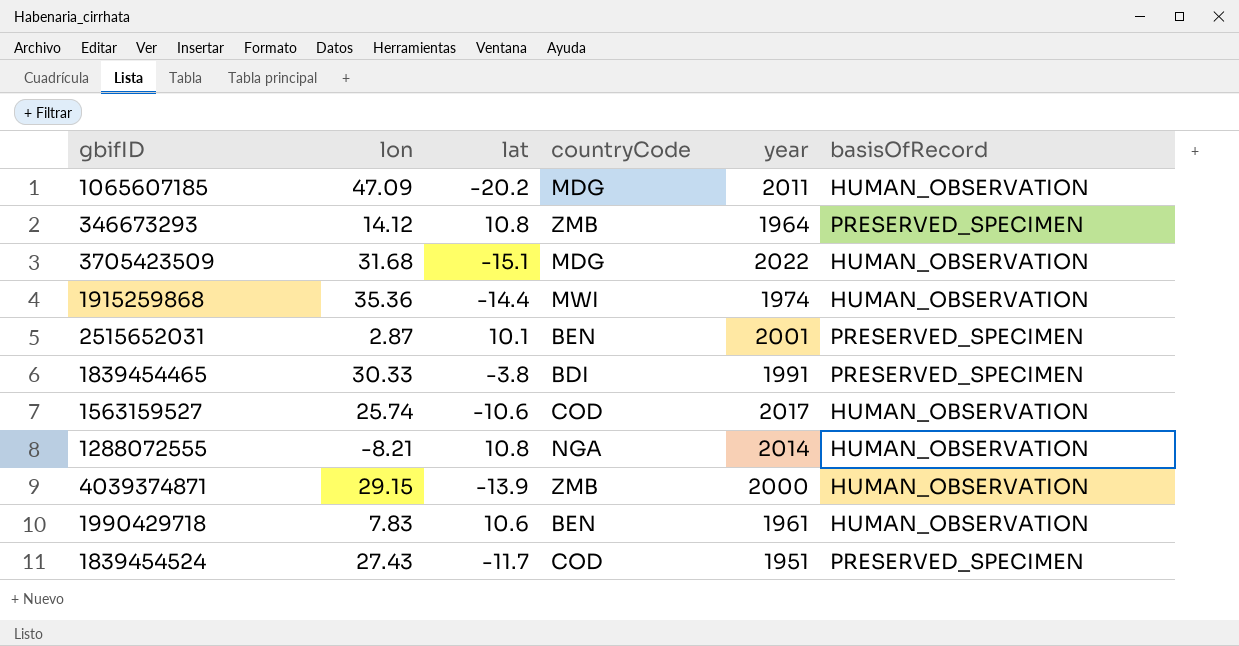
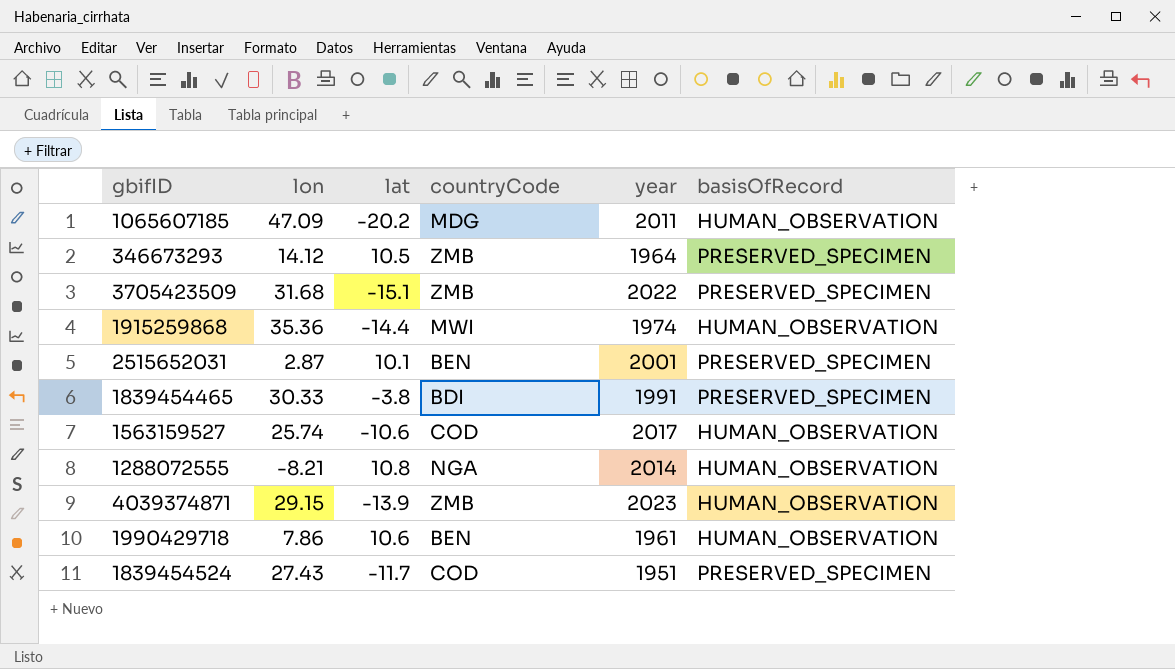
346673293 | lat: 10.8 -> 10.5
3705423509 | countryCode: MDG -> ZMB
3705423509 | basisOfRecord: HUMAN_OBSERVATION -> PRESERVED_SPECIMEN
4039374871 | year: 2000 -> 2023
1990429718 | lon: 7.83 -> 7.86

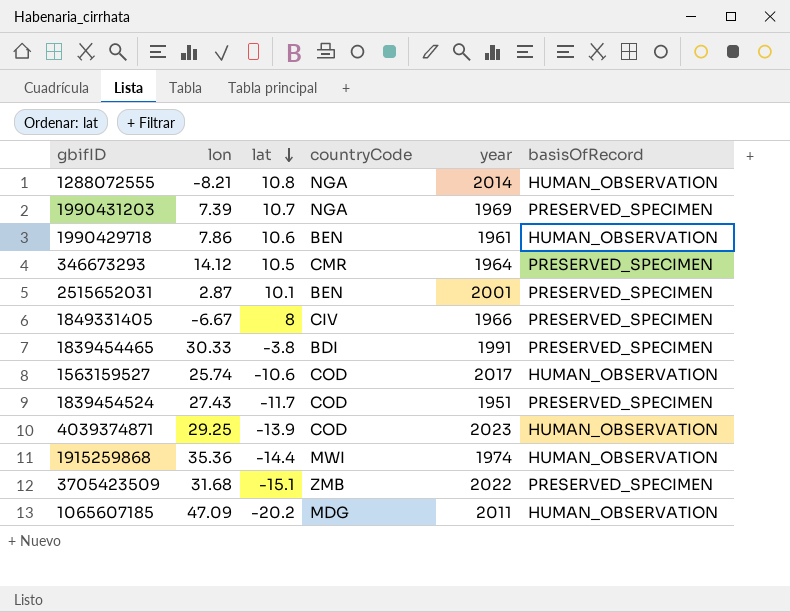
row order: none -> lat descending
row 1990431203: none -> 7.39 | 10.7 | NGA | 1969 | PRESERVED_SPECIMEN
346673293 | countryCode: ZMB -> CMR
row 1849331405: none -> -6.67 | 8 | CIV | 1966 | PRESERVED_SPECIMEN
4039374871 | lon: 29.15 -> 29.25
4039374871 | countryCode: ZMB -> COD

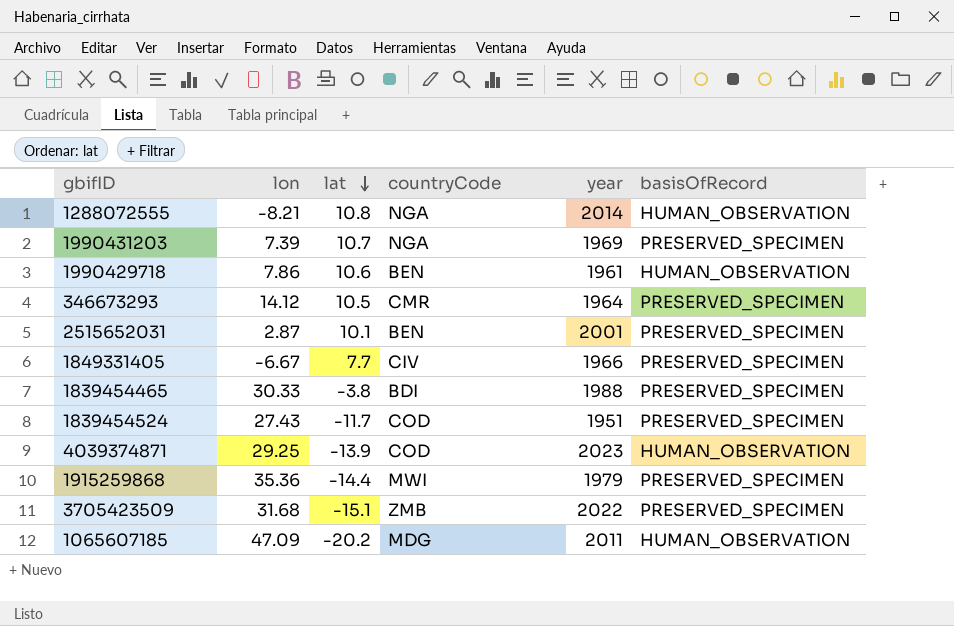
row 1563159527: 25.74 | -10.6 | COD | 2017 | HUMAN_OBSERVATION -> none
1849331405 | lat: 8 -> 7.7
1839454465 | year: 1991 -> 1988
1915259868 | year: 1974 -> 1979
1915259868 | basisOfRecord: HUMAN_OBSERVATION -> PRESERVED_SPECIMEN

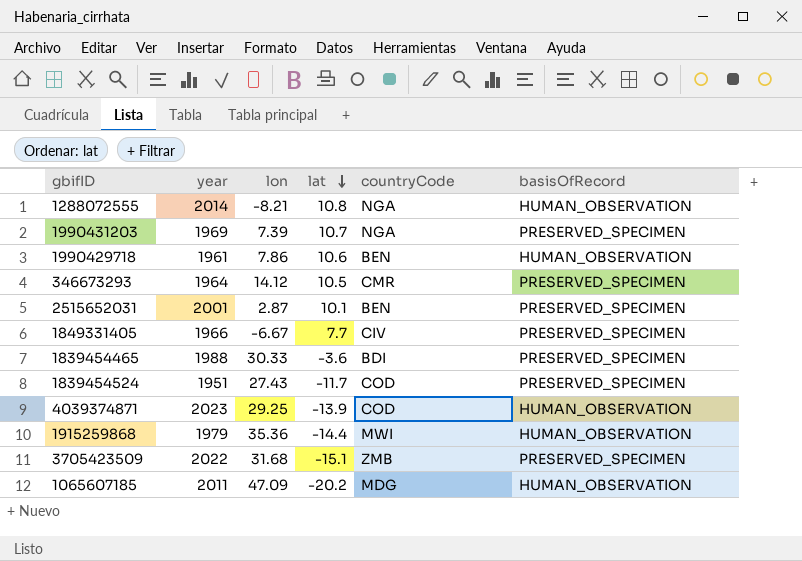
column year | position: 5 -> 2
1839454465 | lat: -3.8 -> -3.6
1915259868 | basisOfRecord: PRESERVED_SPECIMEN -> HUMAN_OBSERVATION

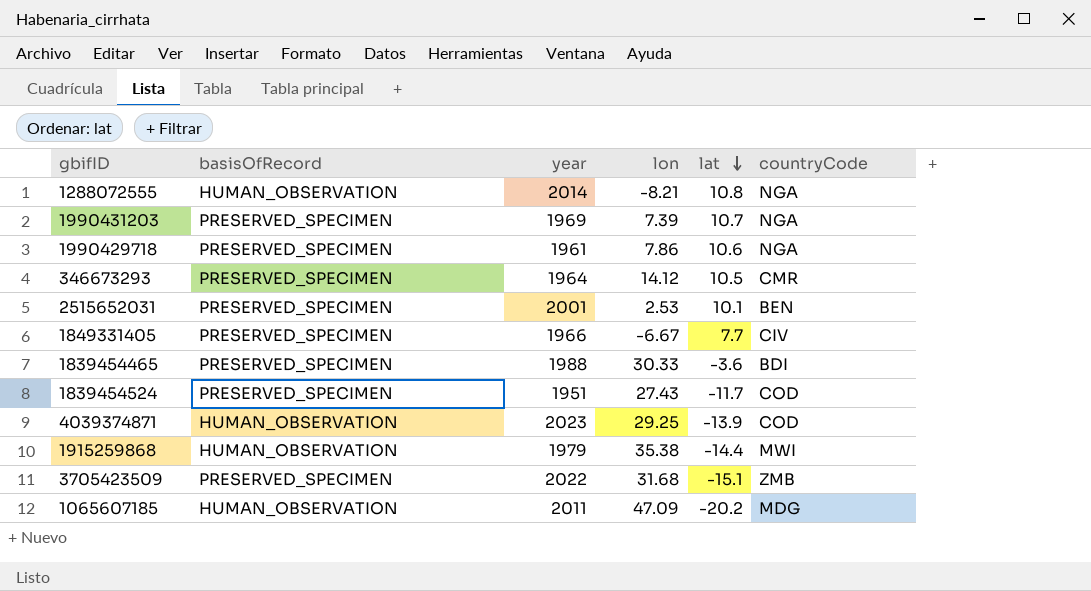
column basisOfRecord | position: 6 -> 2
1990429718 | basisOfRecord: HUMAN_OBSERVATION -> PRESERVED_SPECIMEN
1990429718 | countryCode: BEN -> NGA
2515652031 | lon: 2.87 -> 2.53
1915259868 | lon: 35.36 -> 35.38

